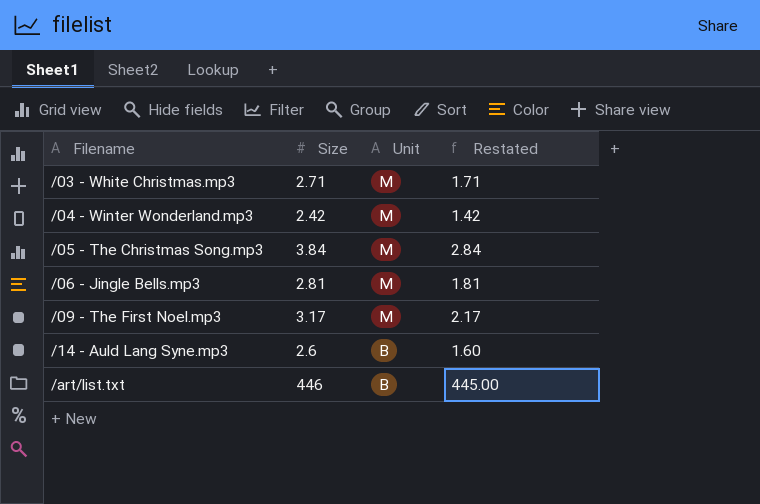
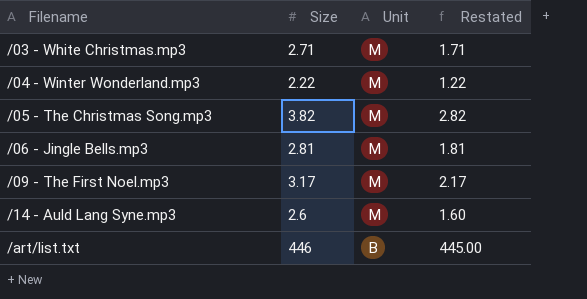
/04 - Winter Wonderland.mp3 | Size: 2.42 -> 2.22
/04 - Winter Wonderland.mp3 | Restated: 1.42 -> 1.22
/05 - The Christmas Song.mp3 | Size: 3.84 -> 3.82
/05 - The Christmas Song.mp3 | Restated: 2.84 -> 2.82
/14 - Auld Lang Syne.mp3 | Unit: B -> M

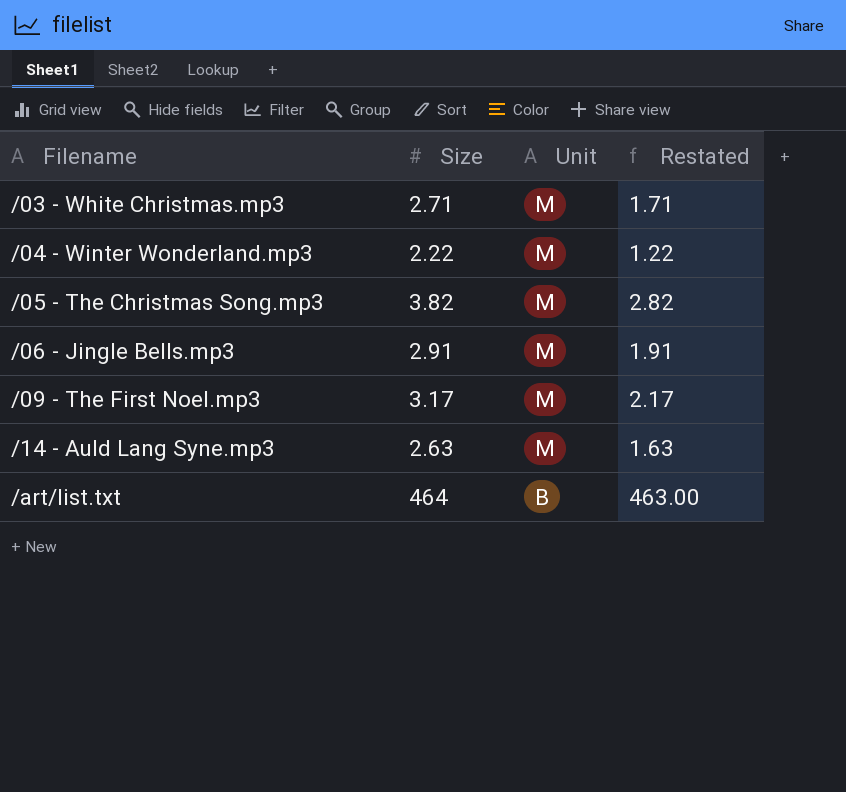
/06 - Jingle Bells.mp3 | Size: 2.81 -> 2.91
/06 - Jingle Bells.mp3 | Restated: 1.81 -> 1.91
/14 - Auld Lang Syne.mp3 | Size: 2.6 -> 2.63
/14 - Auld Lang Syne.mp3 | Restated: 1.60 -> 1.63
/art/list.txt | Size: 446 -> 464
/art/list.txt | Restated: 445.00 -> 463.00

